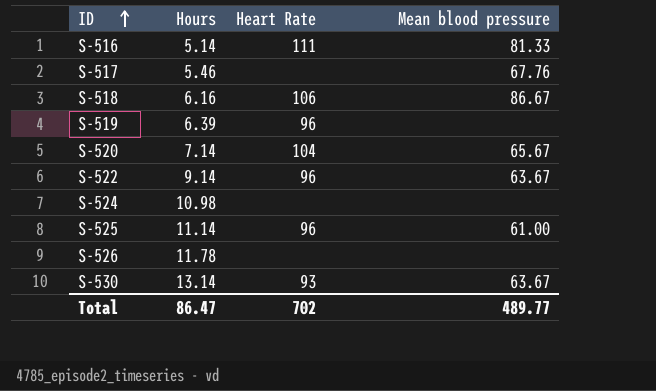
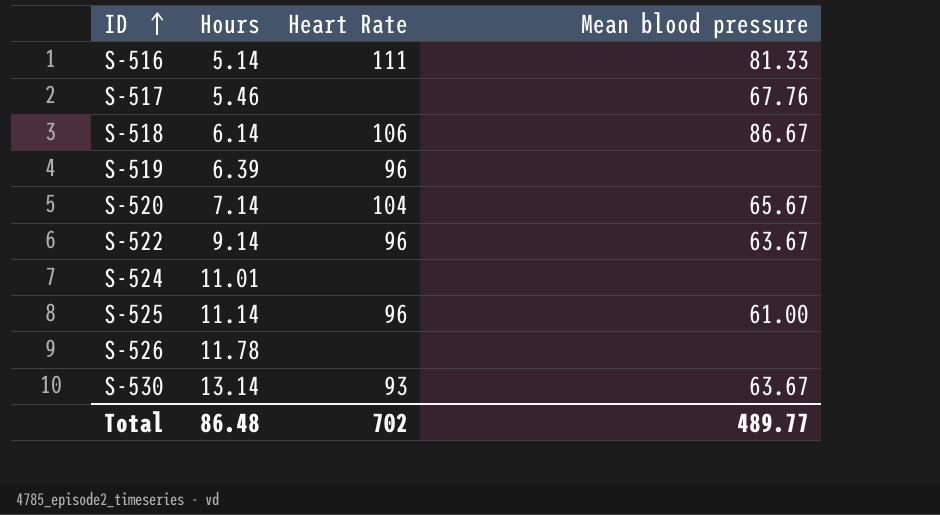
S-518 | Hours: 6.16 -> 6.14
S-524 | Hours: 10.98 -> 11.01
Total | Hours: 86.47 -> 86.48

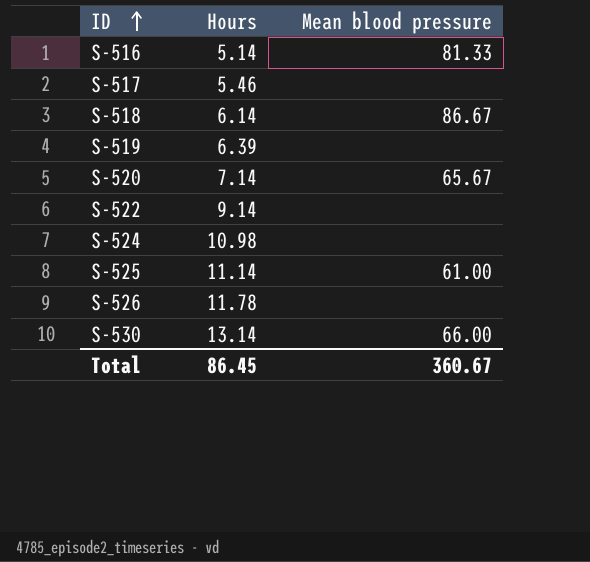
column Heart Rate | position: 3 -> none
S-517 | Mean blood pressure: 67.76 -> none
S-522 | Mean blood pressure: 63.67 -> none
S-524 | Hours: 11.01 -> 10.98
S-530 | Mean blood pressure: 63.67 -> 66.00
Total | Hours: 86.48 -> 86.45
Total | Mean blood pressure: 489.77 -> 360.67

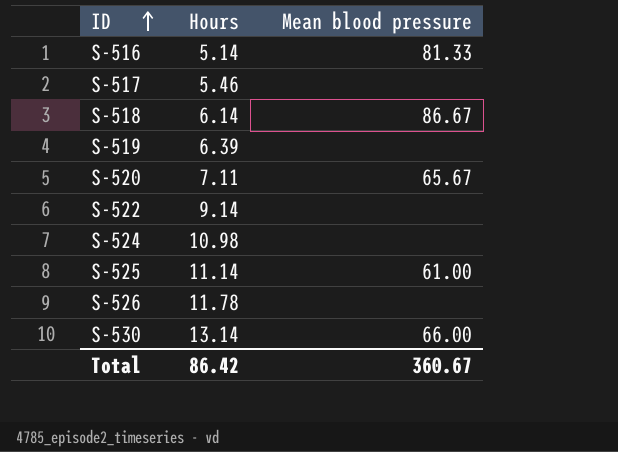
S-520 | Hours: 7.14 -> 7.11
Total | Hours: 86.45 -> 86.42

